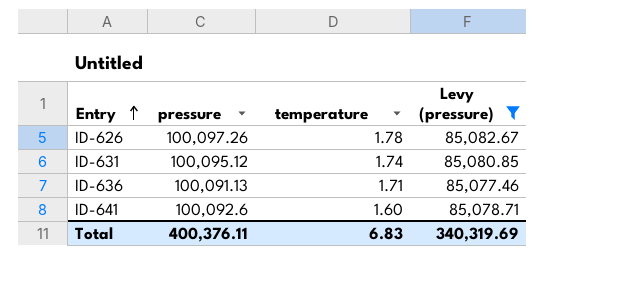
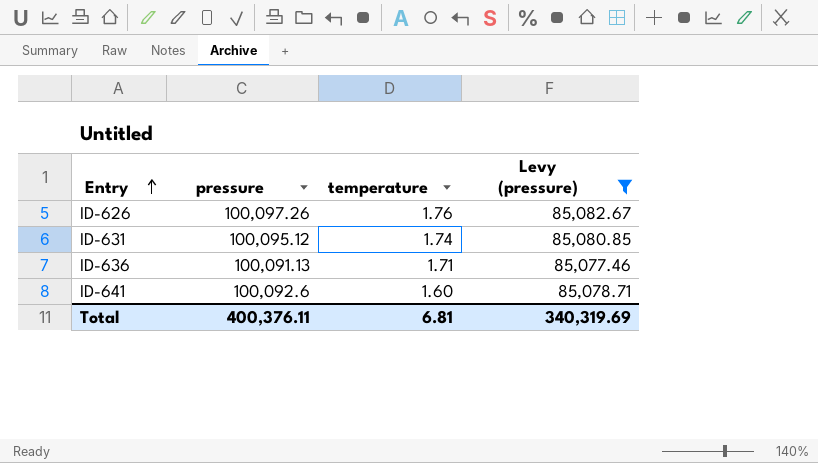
ID-626 | temperature: 1.78 -> 1.76
Total | temperature: 6.83 -> 6.81

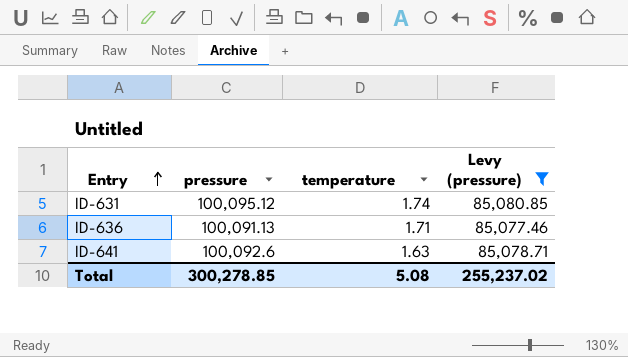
row ID-626: 100,097.26 | 1.76 | 85,082.67 -> none
ID-641 | temperature: 1.60 -> 1.63
Total | pressure: 400,376.11 -> 300,278.85
Total | temperature: 6.81 -> 5.08
Total | Levy (pressure): 340,319.69 -> 255,237.02

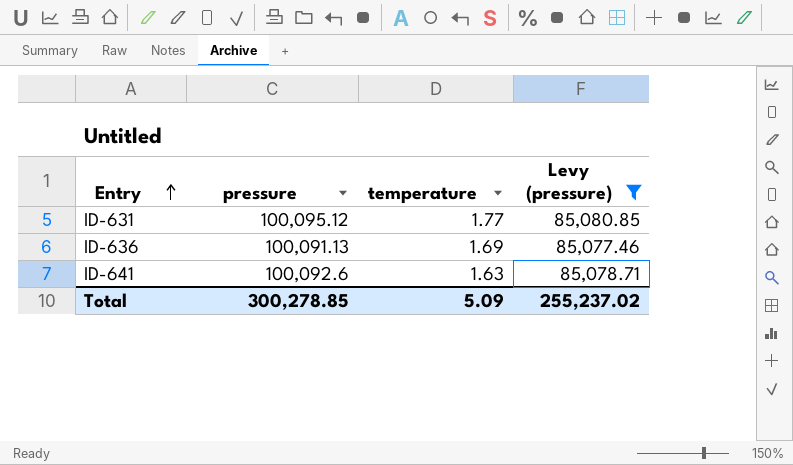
ID-631 | temperature: 1.74 -> 1.77
ID-636 | temperature: 1.71 -> 1.69
Total | temperature: 5.08 -> 5.09

